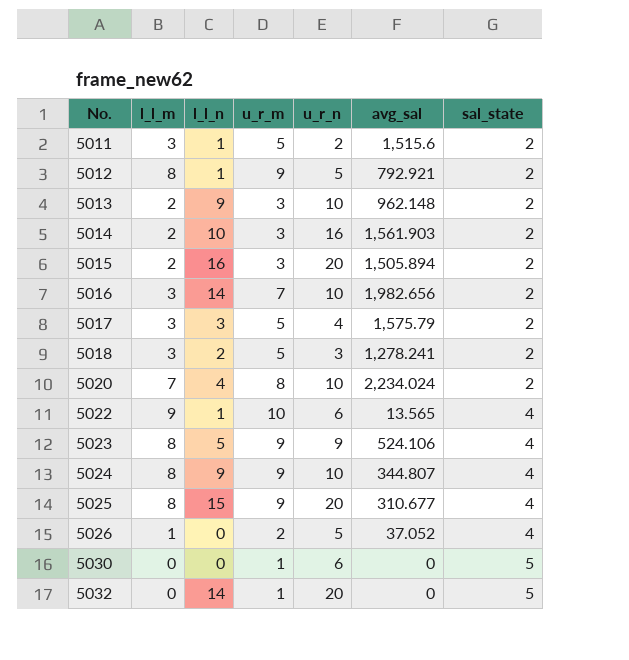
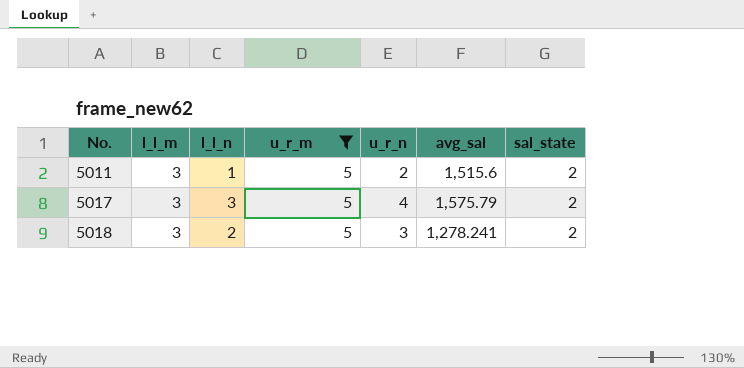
filter: none -> u_r_m = 5

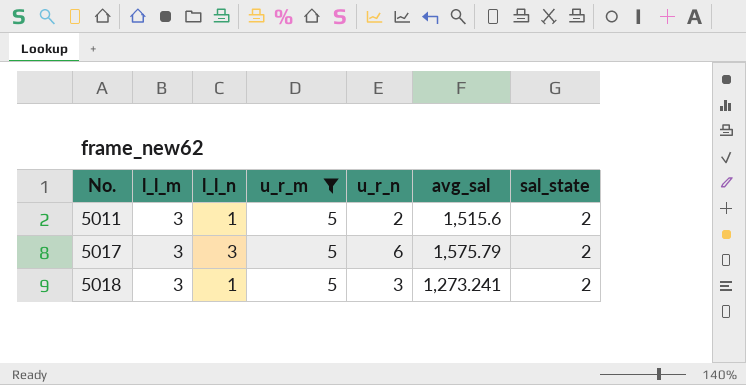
5017 | u_r_n: 4 -> 6
5018 | l_l_n: 2 -> 1
5018 | avg_sal: 1,278.241 -> 1,273.241

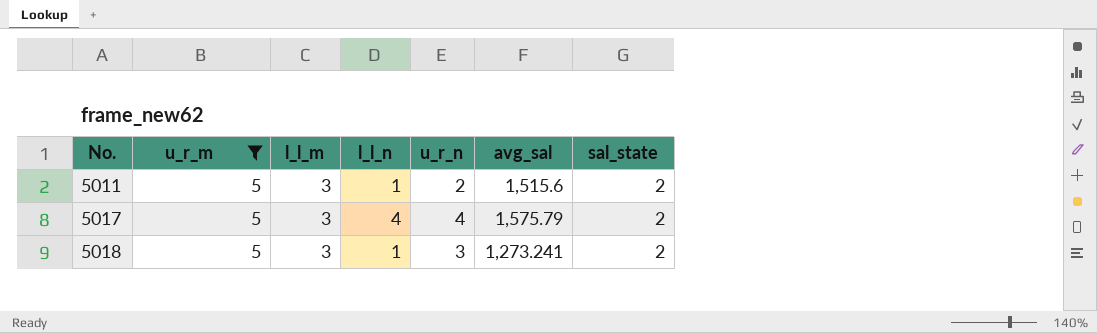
column u_r_m | position: 4 -> 2
5017 | l_l_n: 3 -> 4
5017 | u_r_n: 6 -> 4

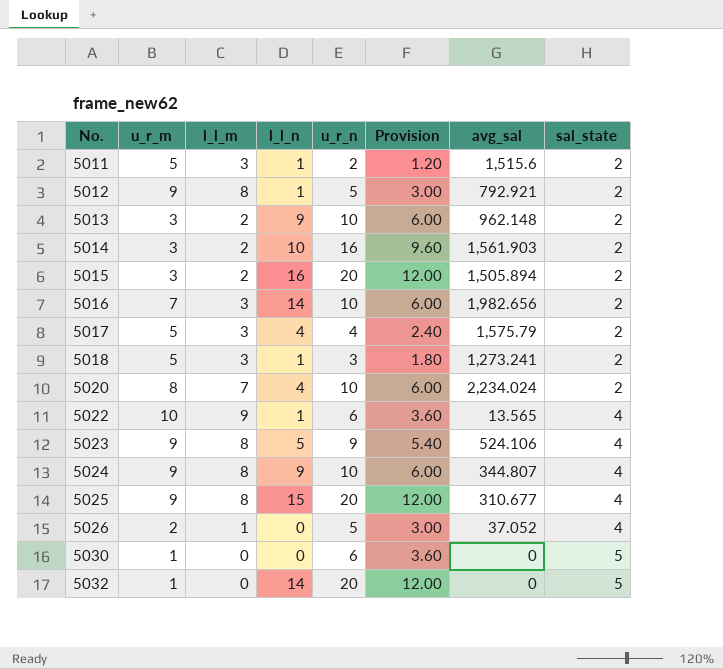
filter: u_r_m = 5 -> none
column Provision | formula: none -> [u_r_n] * 0.6

